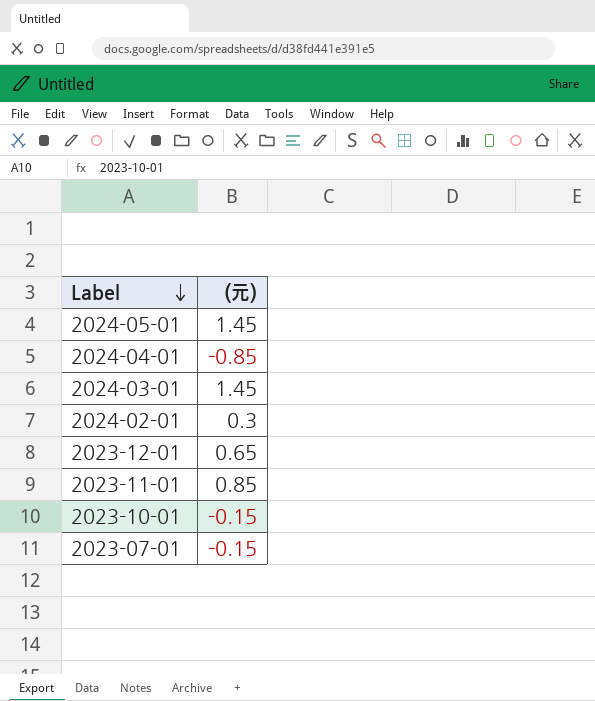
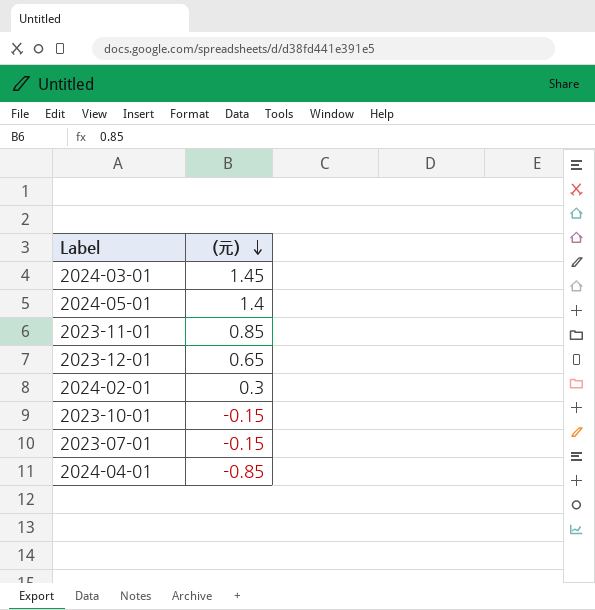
row order: Label descending -> (元) descending
2024-05-01 | (元): 1.45 -> 1.4

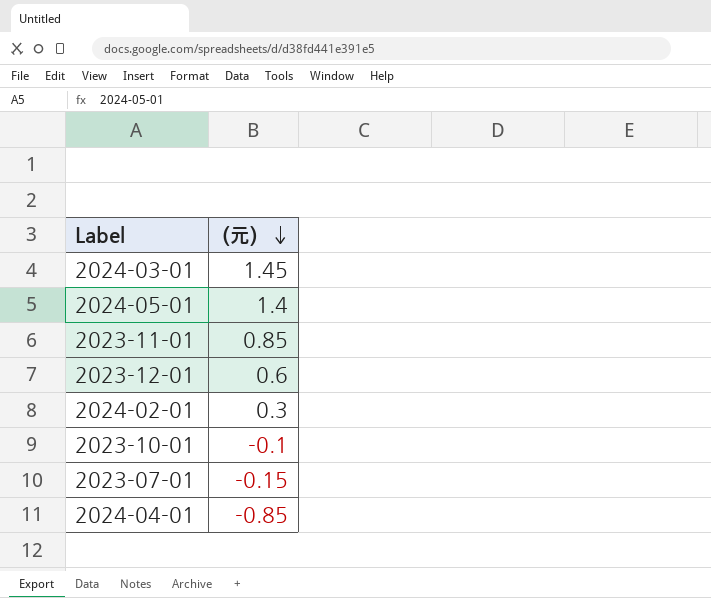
2023-12-01 | (元): 0.65 -> 0.6
2023-10-01 | (元): -0.15 -> -0.1

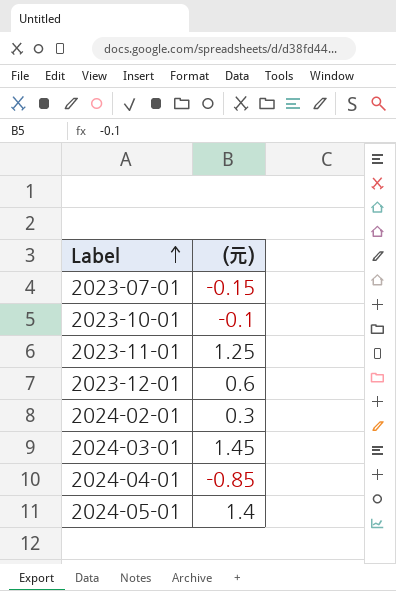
row order: (元) descending -> Label ascending
2023-11-01 | (元): 0.85 -> 1.25

